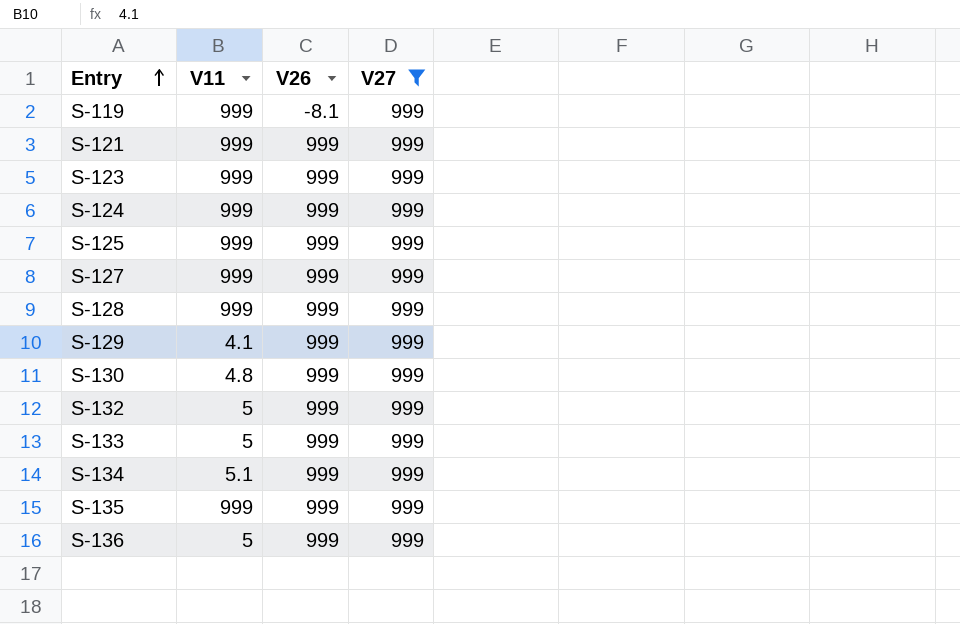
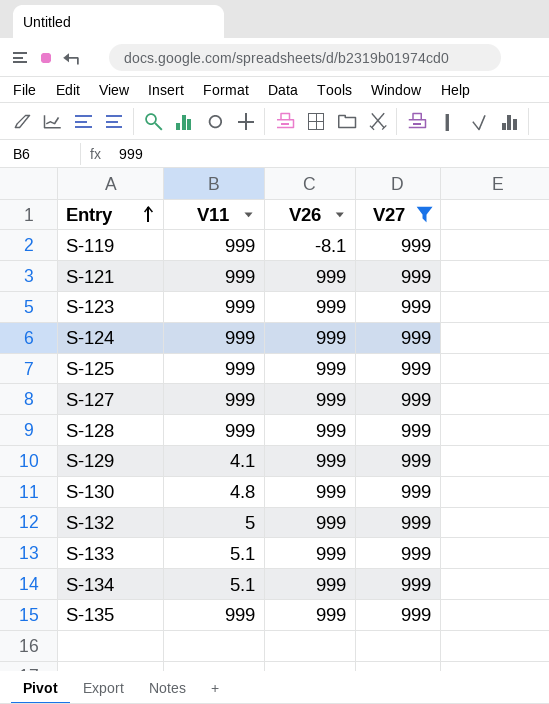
row S-136: 5 | 999 | 999 -> none
S-133 | V11: 5 -> 5.1

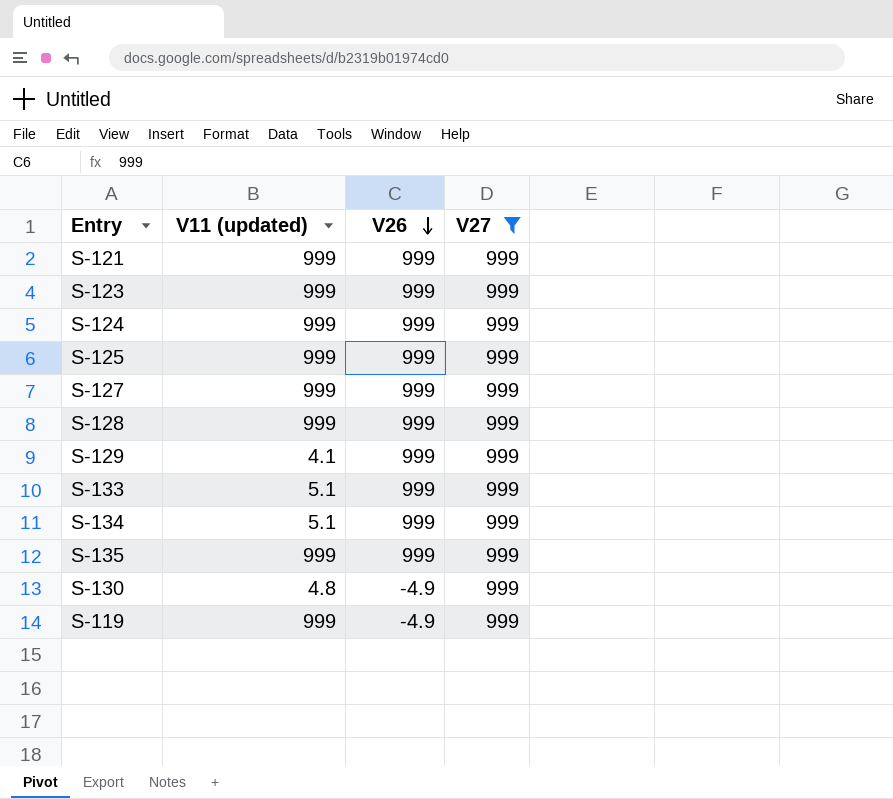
row order: Entry ascending -> V26 descending
column name: V11 -> V11 (updated)
row S-132: 5 | 999 | 999 -> none
S-130 | V26: 999 -> -4.9
S-119 | V26: -8.1 -> -4.9

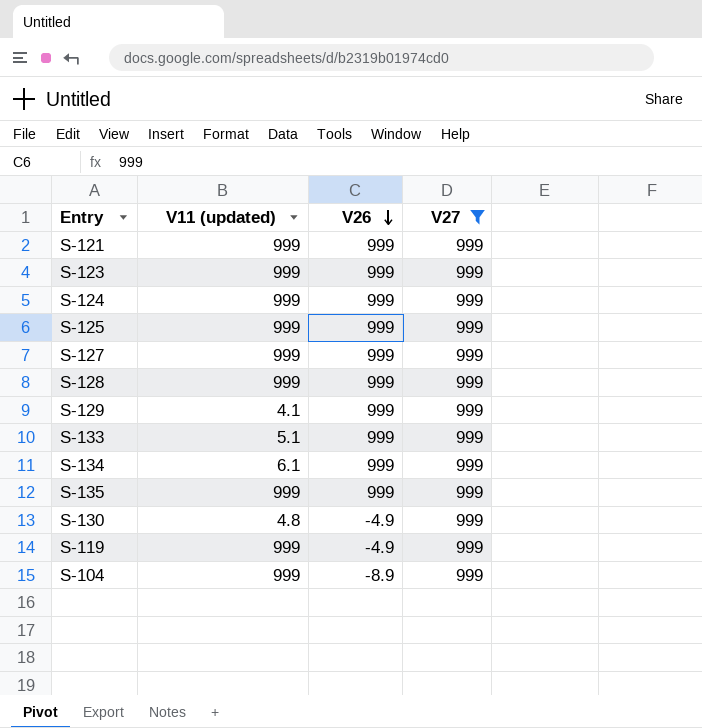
S-134 | V11 (updated): 5.1 -> 6.1
row S-104: none -> 999 | -8.9 | 999

